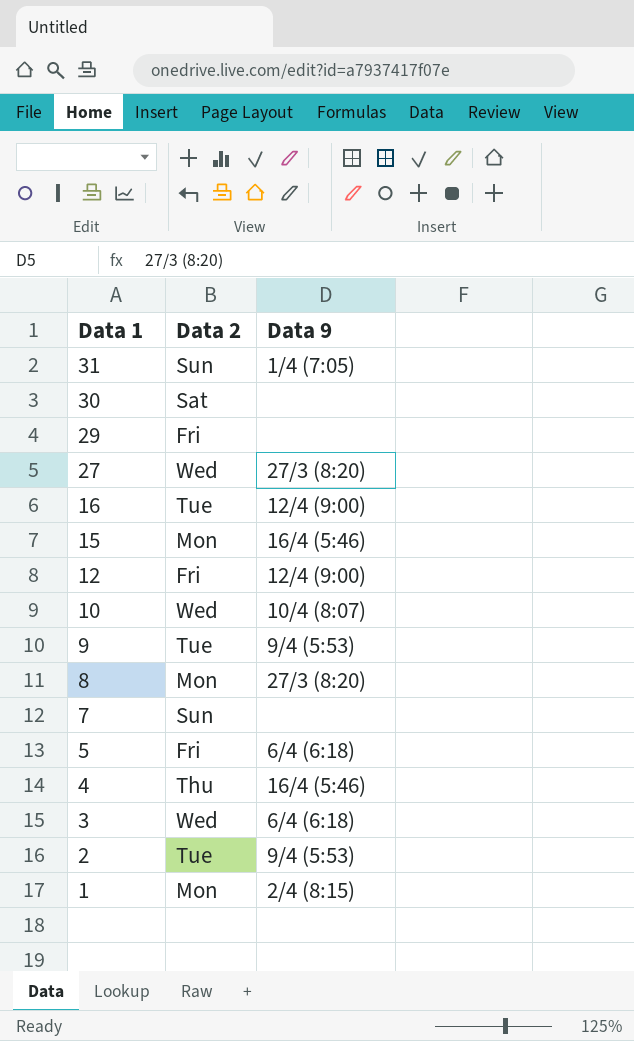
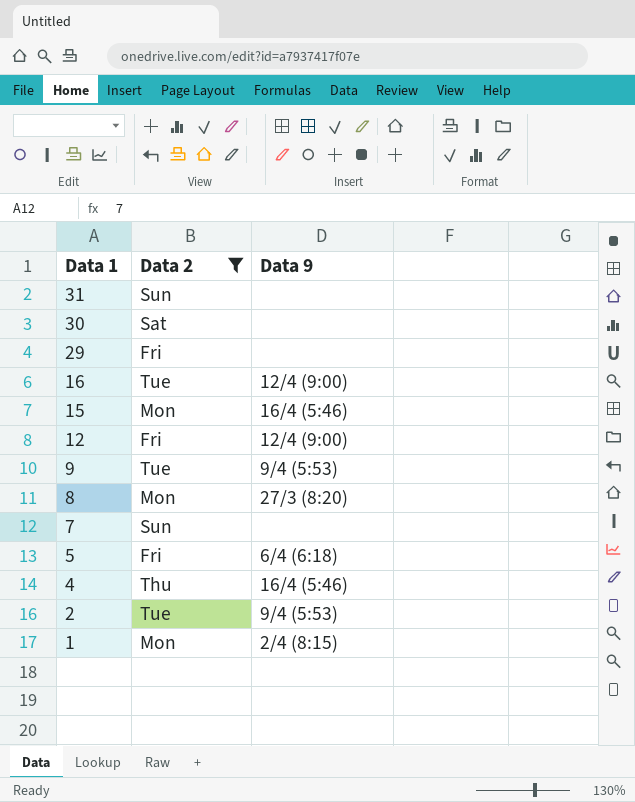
filter: none -> Data 2 != Wed
31 | Data 9: 1/4 (7:05) -> none

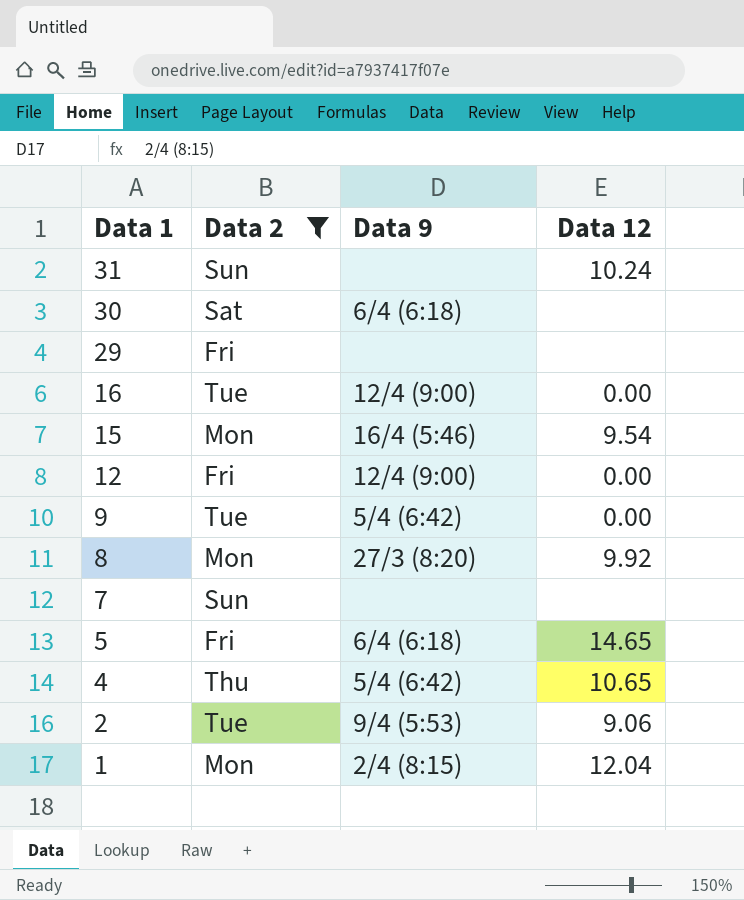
column Data 12 | position: none -> 4
30 | Data 9: none -> 6/4 (6:18)
9 | Data 9: 9/4 (5:53) -> 5/4 (6:42)
4 | Data 9: 16/4 (5:46) -> 5/4 (6:42)

